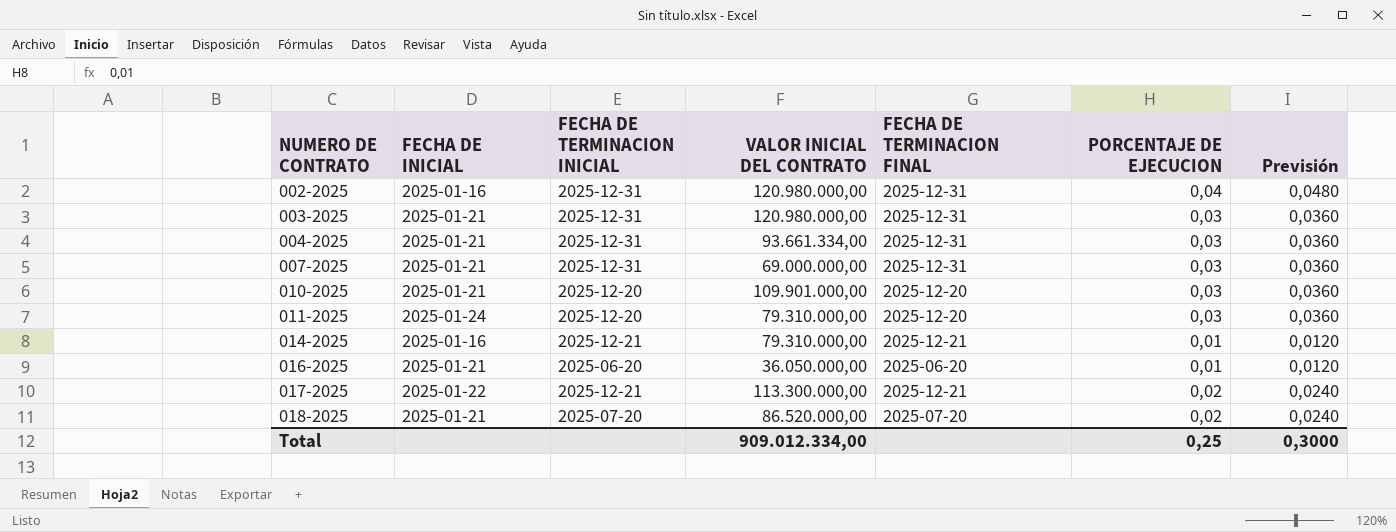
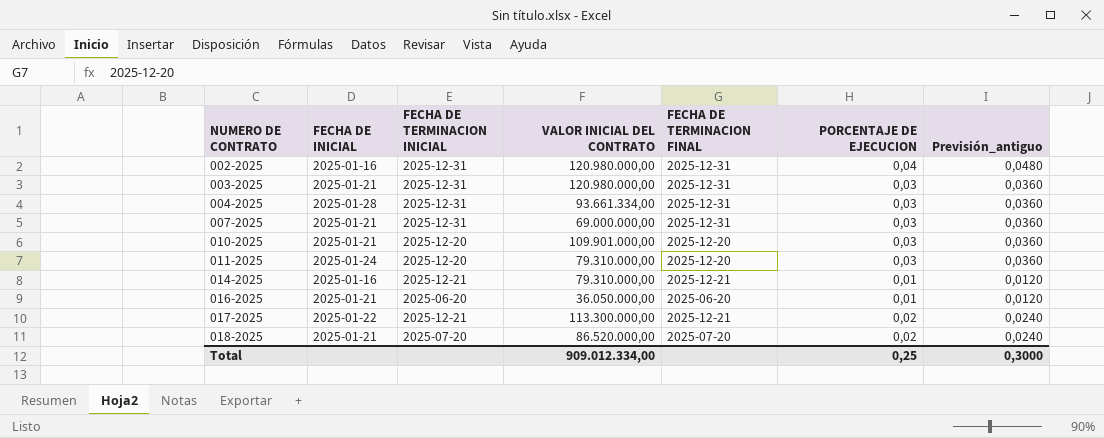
column name: Previsión -> Previsión_antiguo
004-2025 | FECHA DE INICIAL: 2025-01-21 -> 2025-01-28

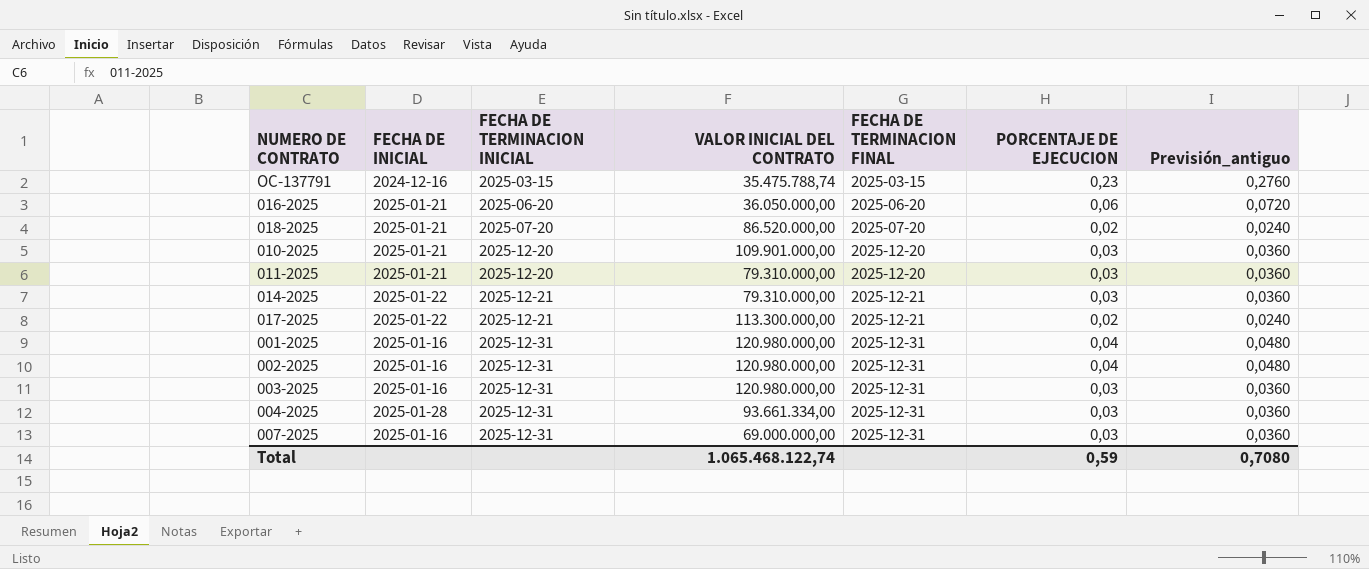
row order: NUMERO DE CONTRATO ascending -> FECHA DE TERMINACION INICIAL ascending
row OC-137791: none -> 2024-12-16 | 2025-03-15 | 35.475.788,74 | 2025-03-15 | 0,23 | 0,2760
016-2025 | PORCENTAJE DE EJECUCION: 0,01 -> 0,06
016-2025 | Previsión_antiguo: 0,0120 -> 0,0720
011-2025 | FECHA DE INICIAL: 2025-01-24 -> 2025-01-21
014-2025 | FECHA DE INICIAL: 2025-01-16 -> 2025-01-22
014-2025 | PORCENTAJE DE EJECUCION: 0,01 -> 0,03
014-2025 | Previsión_antiguo: 0,0120 -> 0,0360
row 001-2025: none -> 2025-01-16 | 2025-12-31 | 120.980.000,00 | 2025-12-31 | 0,04 | 0,0480
003-2025 | FECHA DE INICIAL: 2025-01-21 -> 2025-01-16
007-2025 | FECHA DE INICIAL: 2025-01-21 -> 2025-01-16
Total | VALOR INICIAL DEL CONTRATO: 909.012.334,00 -> 1.065.468.122,74
Total | PORCENTAJE DE EJECUCION: 0,25 -> 0,59
Total | Previsión_antiguo: 0,3000 -> 0,7080

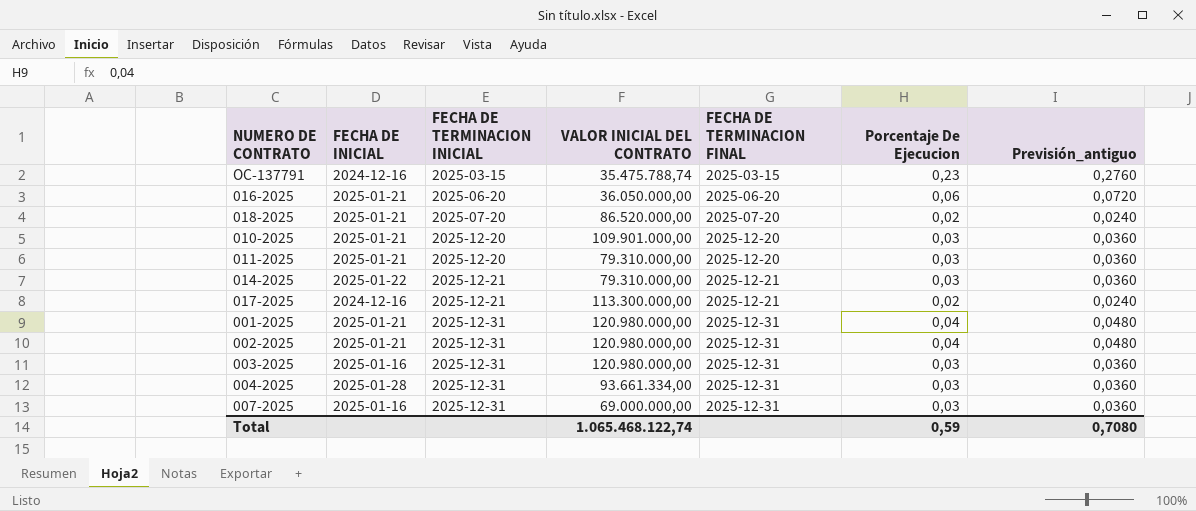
column name: PORCENTAJE DE EJECUCION -> Porcentaje De Ejecucion
017-2025 | FECHA DE INICIAL: 2025-01-22 -> 2024-12-16
001-2025 | FECHA DE INICIAL: 2025-01-16 -> 2025-01-21
002-2025 | FECHA DE INICIAL: 2025-01-16 -> 2025-01-21

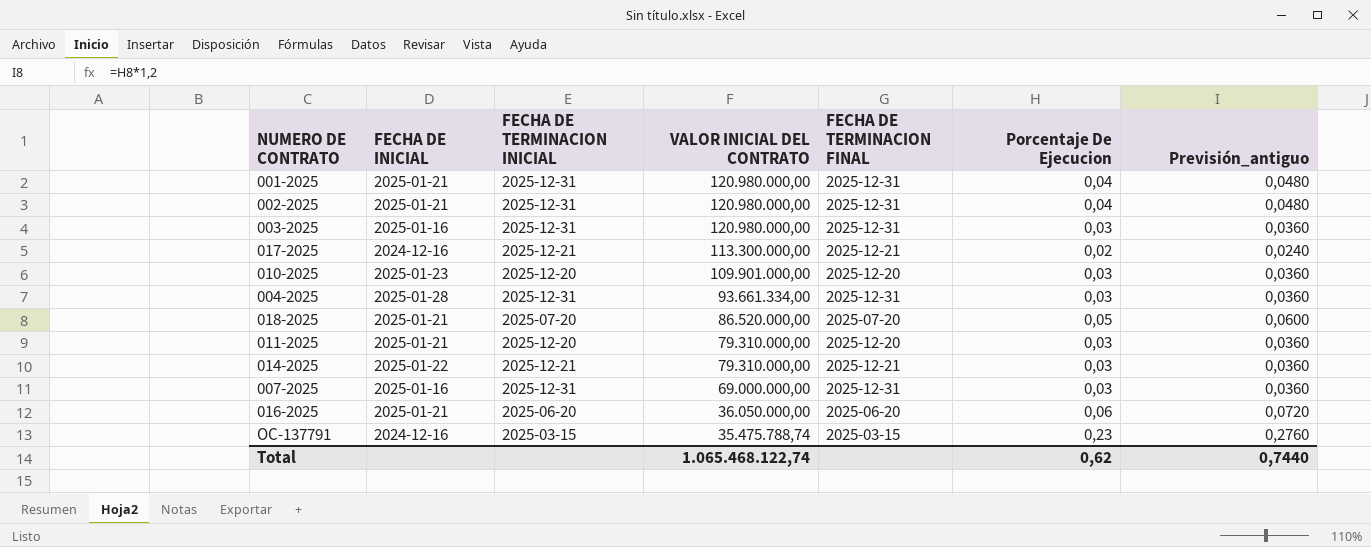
row order: FECHA DE TERMINACION INICIAL ascending -> VALOR INICIAL DEL CONTRATO descending
010-2025 | FECHA DE INICIAL: 2025-01-21 -> 2025-01-23
018-2025 | Porcentaje De Ejecucion: 0,02 -> 0,05
018-2025 | Previsión_antiguo: 0,0240 -> 0,0600
Total | Porcentaje De Ejecucion: 0,59 -> 0,62
Total | Previsión_antiguo: 0,7080 -> 0,7440

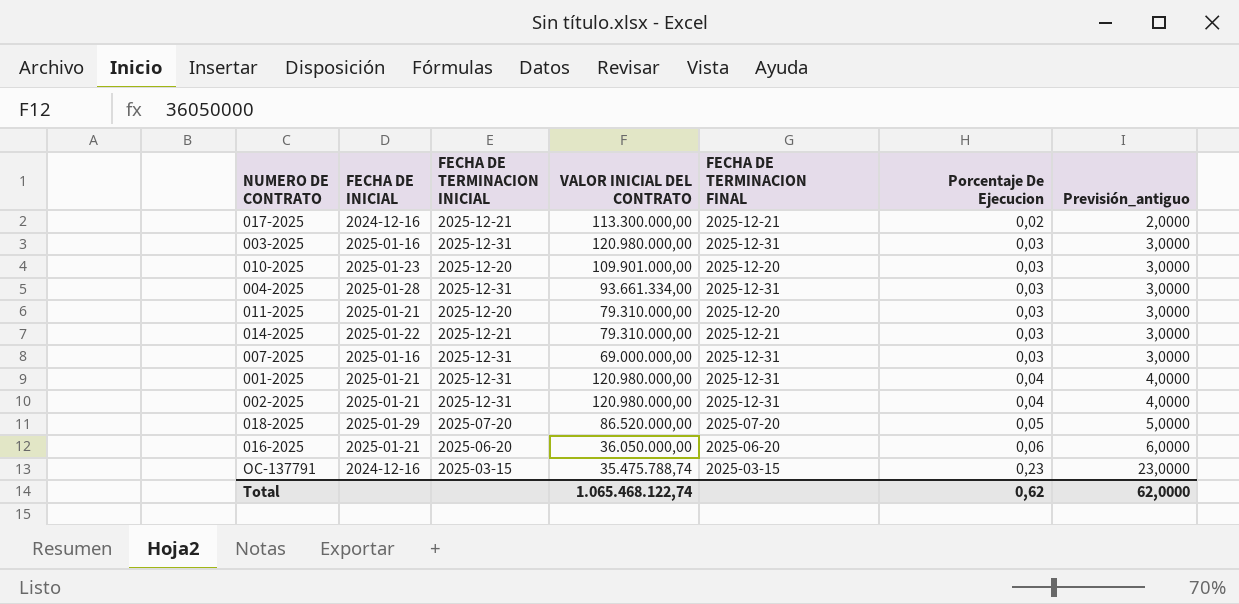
row order: VALOR INICIAL DEL CONTRATO descending -> Porcentaje De Ejecucion ascending
column Previsión_antiguo | formula: [Porcentaje De Ejecucion] * 1,2 -> [Porcentaje De Ejecucion] * 100
018-2025 | FECHA DE INICIAL: 2025-01-21 -> 2025-01-29
Total | Previsión_antiguo: 0,7440 -> 62,0000

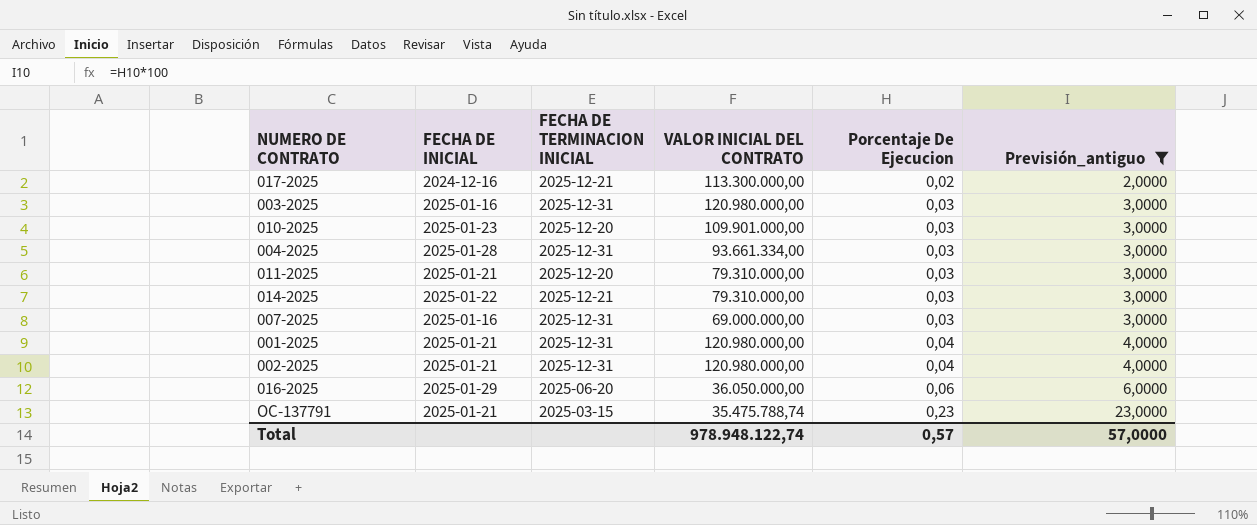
filter: none -> Previsión_antiguo != 5,0000
column FECHA DE TERMINACION FINAL | position: 5 -> none
016-2025 | FECHA DE INICIAL: 2025-01-21 -> 2025-01-29
OC-137791 | FECHA DE INICIAL: 2024-12-16 -> 2025-01-21
Total | VALOR INICIAL DEL CONTRATO: 1.065.468.122,74 -> 978.948.122,74
Total | Porcentaje De Ejecucion: 0,62 -> 0,57
Total | Previsión_antiguo: 62,0000 -> 57,0000

